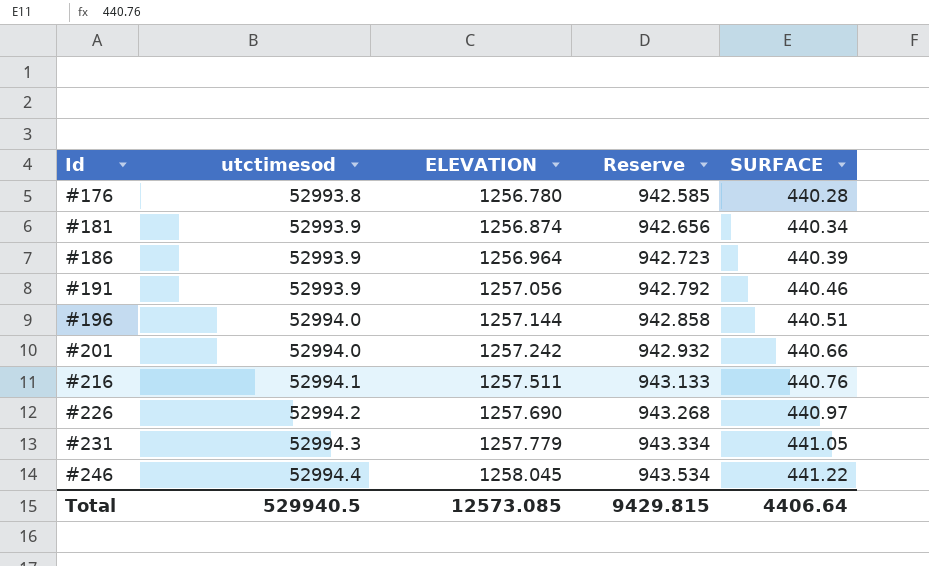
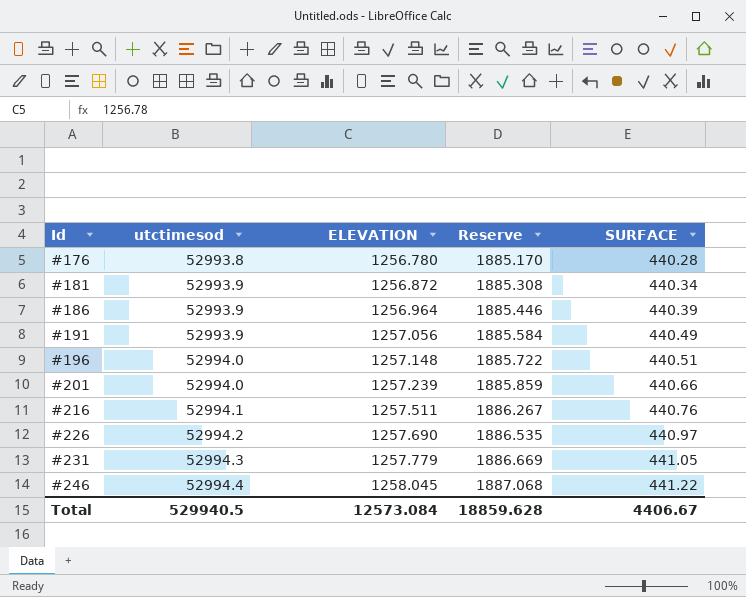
column Reserve | formula: [ELEVATION] * 0.75 -> [ELEVATION] * 1.5
#181 | ELEVATION: 1256.874 -> 1256.872
#191 | SURFACE: 440.46 -> 440.49
#196 | ELEVATION: 1257.144 -> 1257.148
#201 | ELEVATION: 1257.242 -> 1257.239
Total | ELEVATION: 12573.085 -> 12573.084
Total | Reserve: 9429.815 -> 18859.628
Total | SURFACE: 4406.64 -> 4406.67

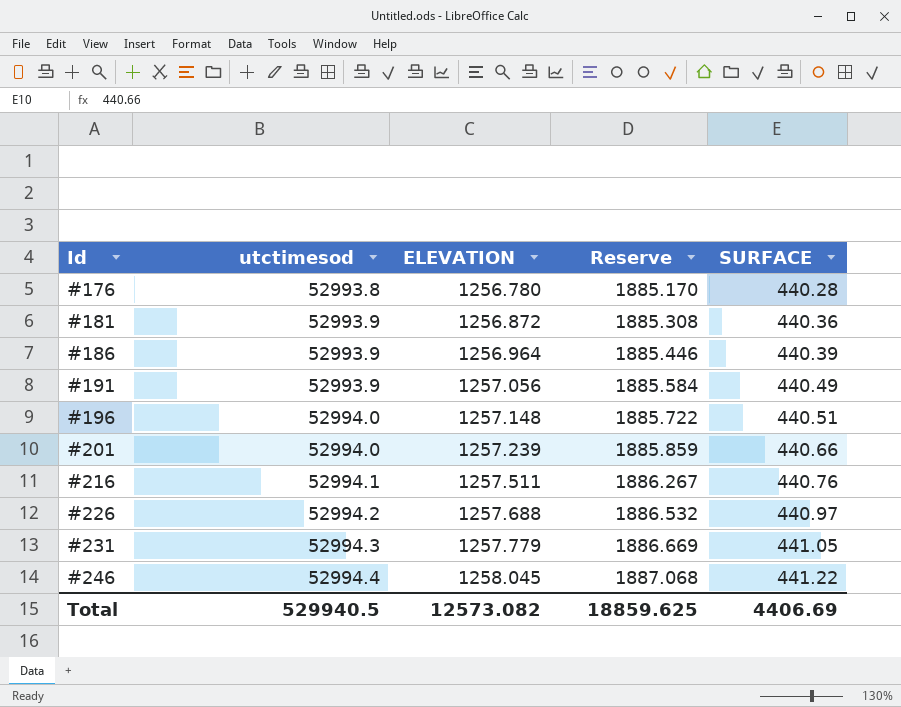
#181 | SURFACE: 440.34 -> 440.36
#226 | ELEVATION: 1257.690 -> 1257.688
#226 | Reserve: 1886.535 -> 1886.532
Total | ELEVATION: 12573.084 -> 12573.082
Total | Reserve: 18859.628 -> 18859.625
Total | SURFACE: 4406.67 -> 4406.69

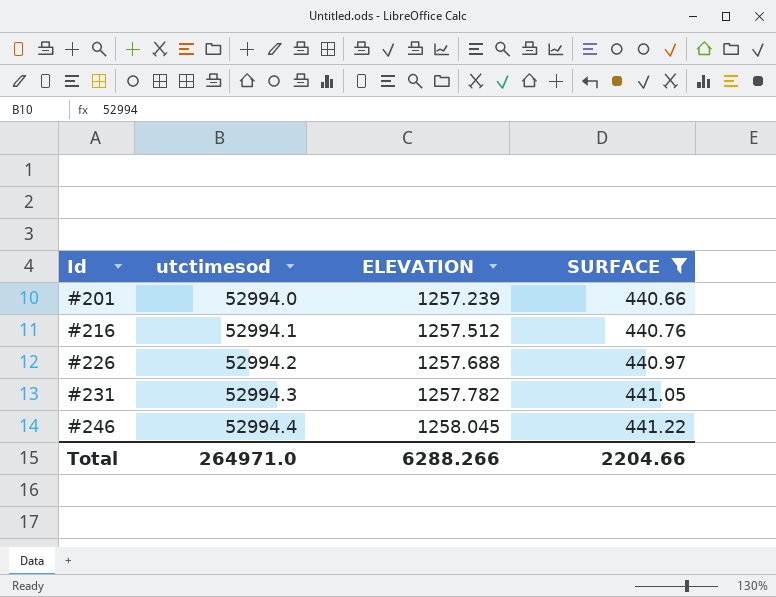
filter: none -> SURFACE >= 440.66
column Reserve | formula: [ELEVATION] * 1.5 -> none
#216 | ELEVATION: 1257.511 -> 1257.512
#231 | ELEVATION: 1257.779 -> 1257.782
Total | utctimesod: 529940.5 -> 264971.0
Total | ELEVATION: 12573.082 -> 6288.266
Total | SURFACE: 4406.69 -> 2204.66

